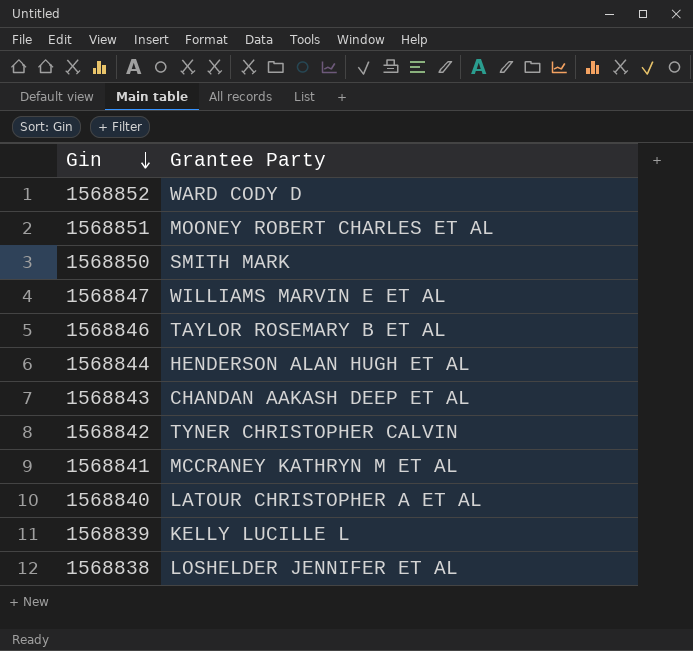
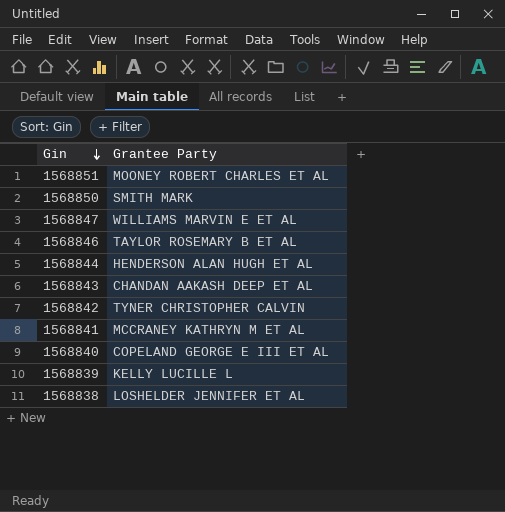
row 1568852: WARD CODY D -> none
1568840 | Grantee Party: LATOUR CHRISTOPHER A ET AL -> COPELAND GEORGE E III ET AL

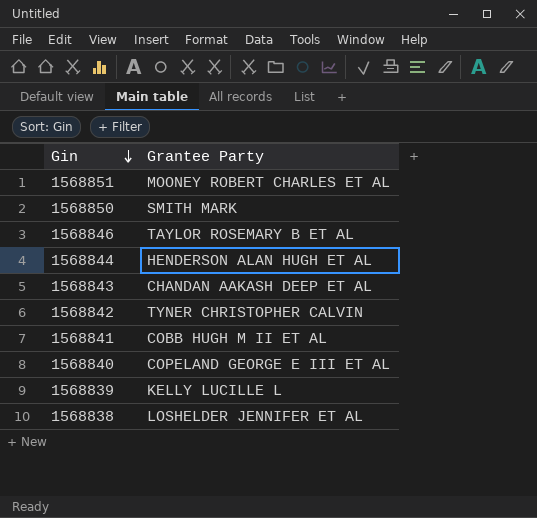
row 1568847: WILLIAMS MARVIN E ET AL -> none
1568841 | Grantee Party: MCCRANEY KATHRYN M ET AL -> COBB HUGH M II ET AL

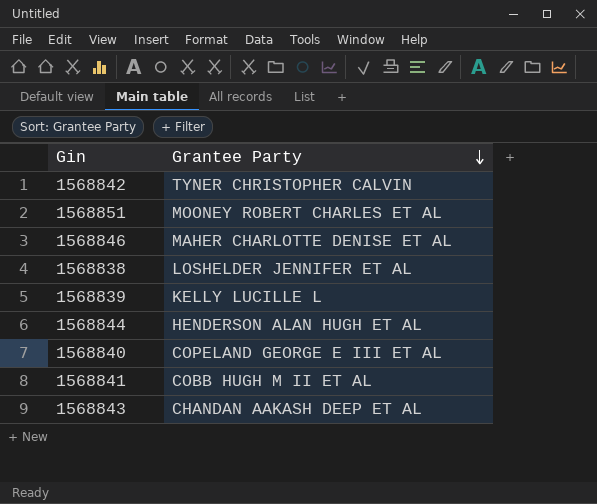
row order: Gin descending -> Grantee Party descending
row 1568850: SMITH MARK -> none
1568846 | Grantee Party: TAYLOR ROSEMARY B ET AL -> MAHER CHARLOTTE DENISE ET AL

